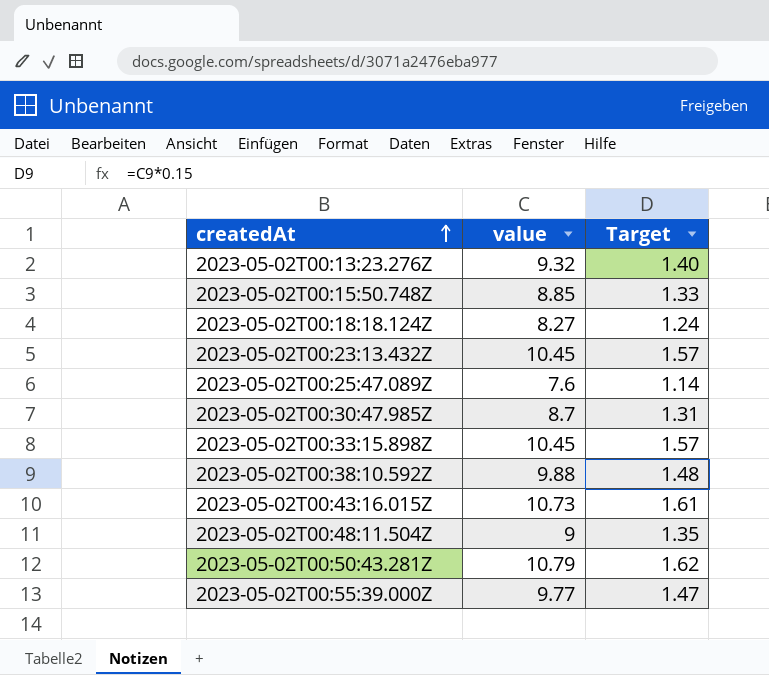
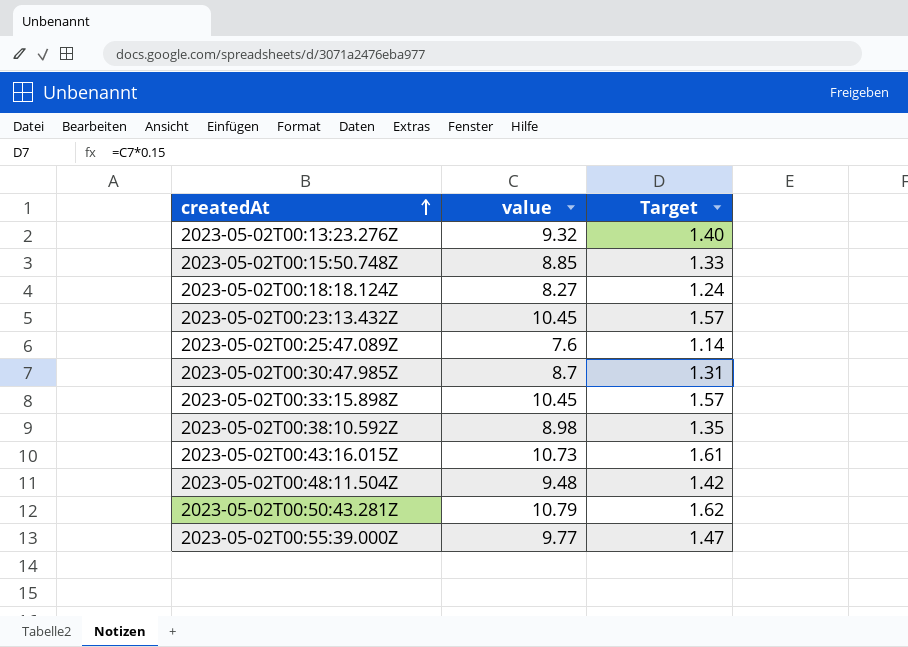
2023-05-02T00:38:10.592Z | value: 9.88 -> 8.98
2023-05-02T00:38:10.592Z | Target: 1.48 -> 1.35
2023-05-02T00:48:11.504Z | value: 9 -> 9.48
2023-05-02T00:48:11.504Z | Target: 1.35 -> 1.42

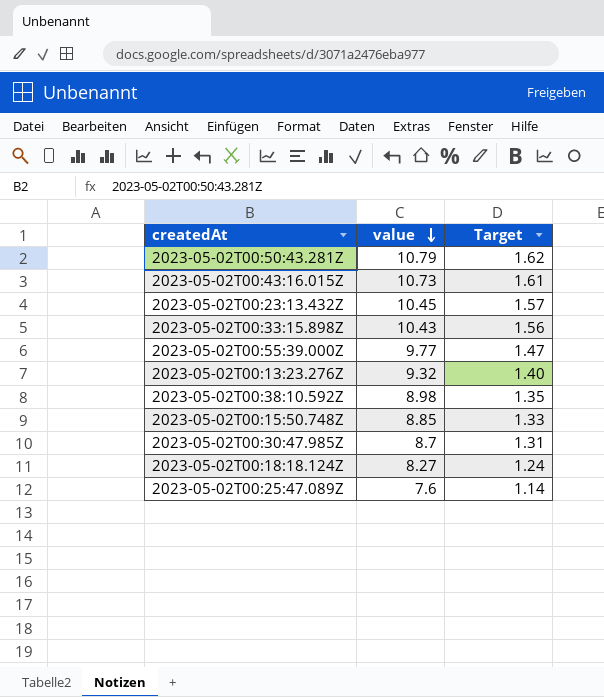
row order: createdAt ascending -> value descending
row 2023-05-02T00:48:11.504Z: 9.48 | 1.42 -> none
2023-05-02T00:33:15.898Z | value: 10.45 -> 10.43
2023-05-02T00:33:15.898Z | Target: 1.57 -> 1.56

